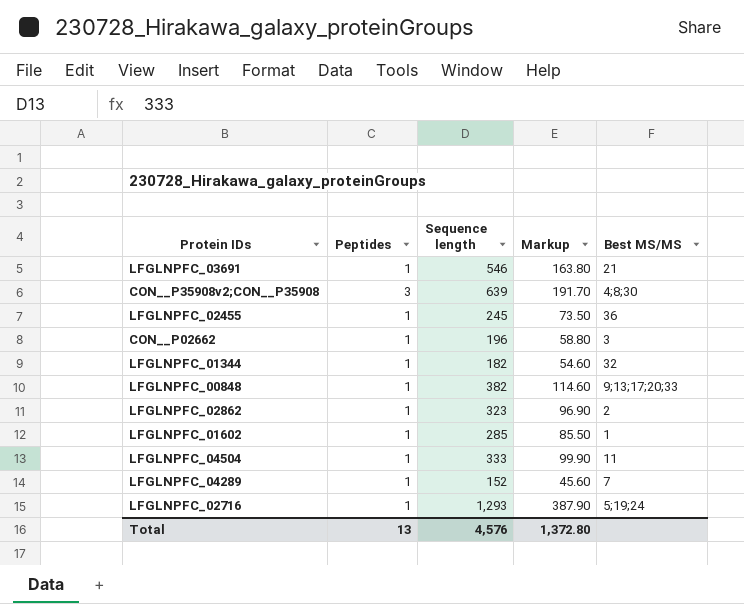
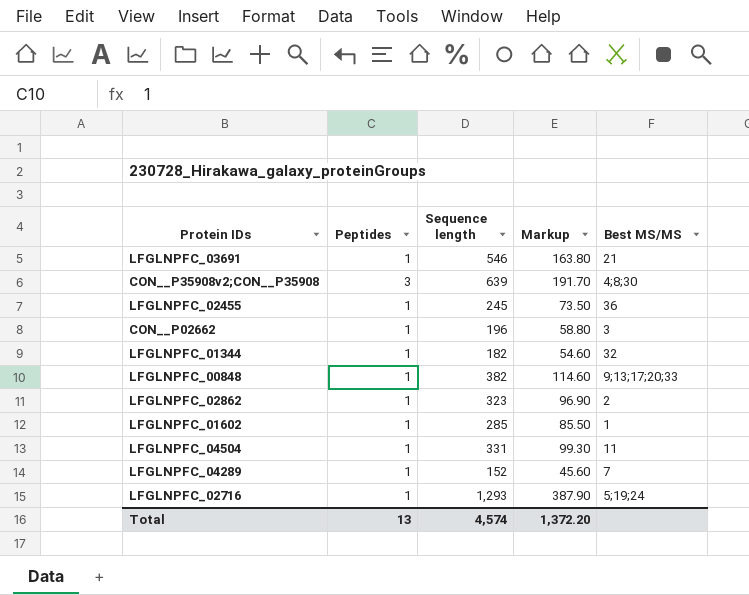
LFGLNPFC_04504 | Sequence length: 333 -> 331
LFGLNPFC_04504 | Markup: 99.90 -> 99.30
Total | Sequence length: 4,576 -> 4,574
Total | Markup: 1,372.80 -> 1,372.20

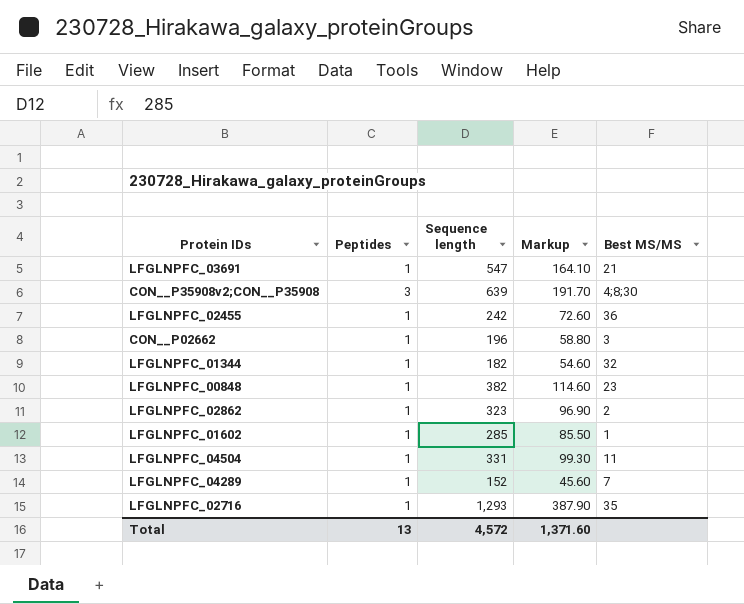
LFGLNPFC_03691 | Sequence length: 546 -> 547
LFGLNPFC_03691 | Markup: 163.80 -> 164.10
LFGLNPFC_02455 | Sequence length: 245 -> 242
LFGLNPFC_02455 | Markup: 73.50 -> 72.60
LFGLNPFC_00848 | Best MS/MS: 9;13;17;20;33 -> 23
LFGLNPFC_02716 | Best MS/MS: 5;19;24 -> 35
Total | Sequence length: 4,574 -> 4,572
Total | Markup: 1,372.20 -> 1,371.60

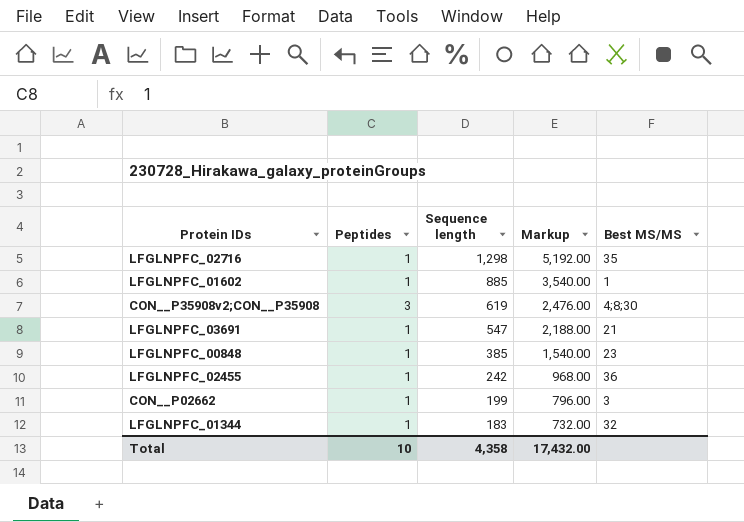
row order: none -> Sequence length descending
column Markup | formula: [Sequence length] * 0.3 -> [Sequence length] * 4
row LFGLNPFC_02862: 1 | 323 | 96.90 | 2 -> none
row LFGLNPFC_04504: 1 | 331 | 99.30 | 11 -> none
row LFGLNPFC_04289: 1 | 152 | 45.60 | 7 -> none
LFGLNPFC_02716 | Sequence length: 1,293 -> 1,298
LFGLNPFC_01602 | Sequence length: 285 -> 885
CON__P35908v2;CON__P35908 | Sequence length: 639 -> 619
LFGLNPFC_00848 | Sequence length: 382 -> 385
CON__P02662 | Sequence length: 196 -> 199
LFGLNPFC_01344 | Sequence length: 182 -> 183
Total | Peptides: 13 -> 10
Total | Sequence length: 4,572 -> 4,358
Total | Markup: 1,371.60 -> 17,432.00

